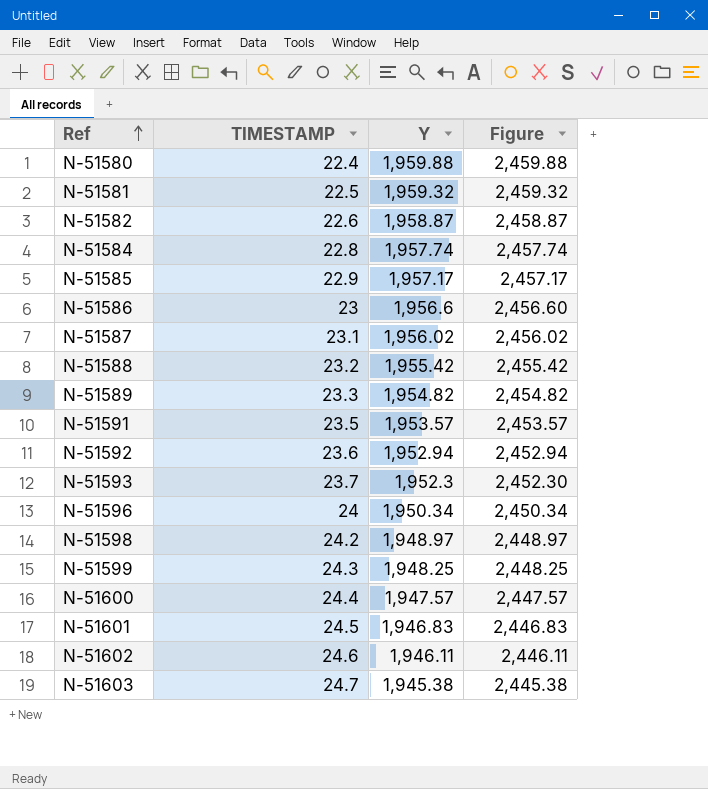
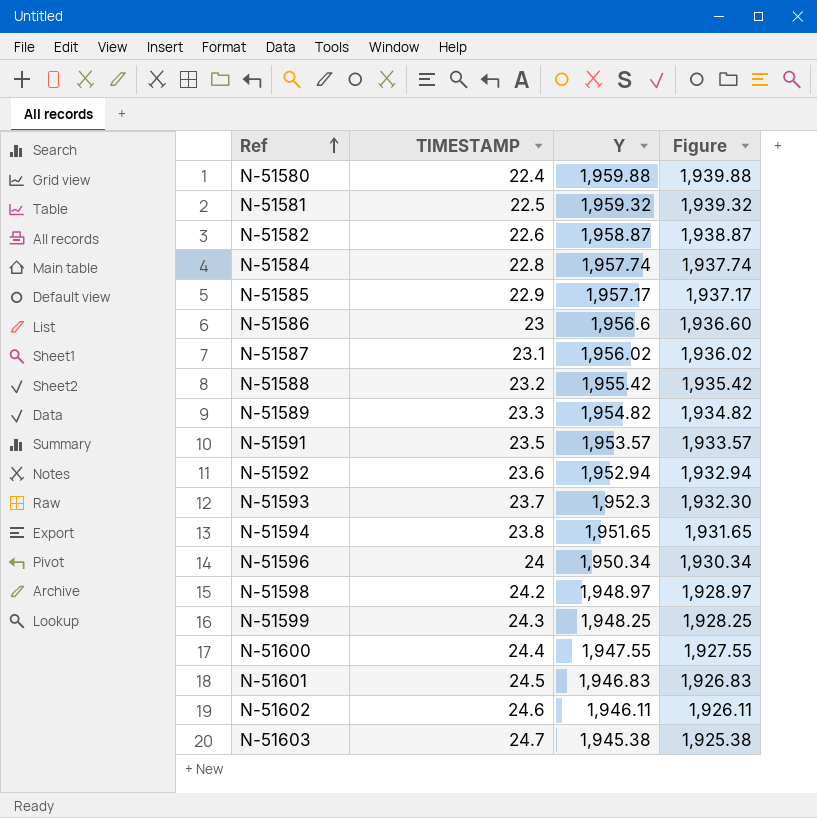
column Figure | formula: [Y] + 500 -> [Y] - 20
row N-51594: none -> 23.8 | 1,951.65 | 1,931.65
N-51600 | Y: 1,947.57 -> 1,947.55

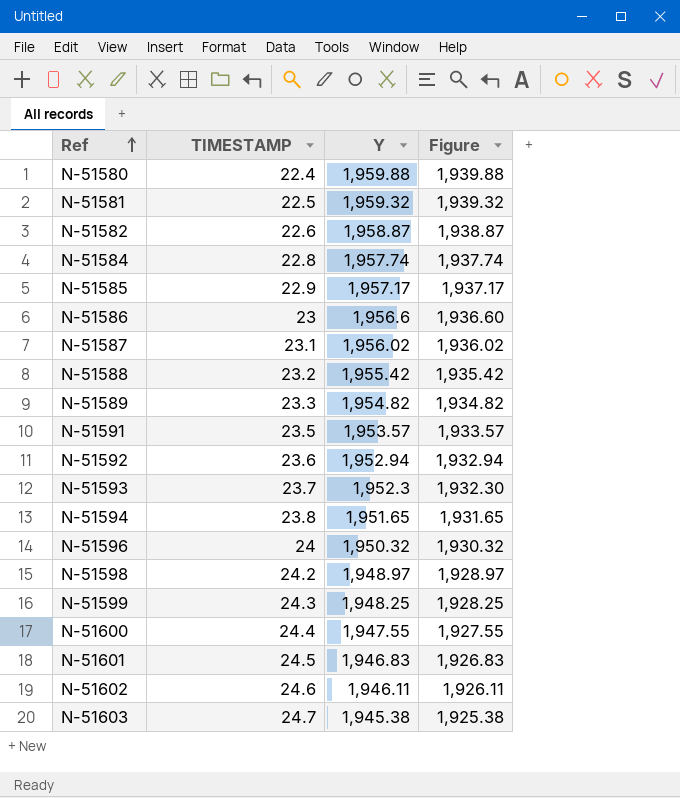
N-51596 | Y: 1,950.34 -> 1,950.32
N-51596 | Figure: 1,930.34 -> 1,930.32

